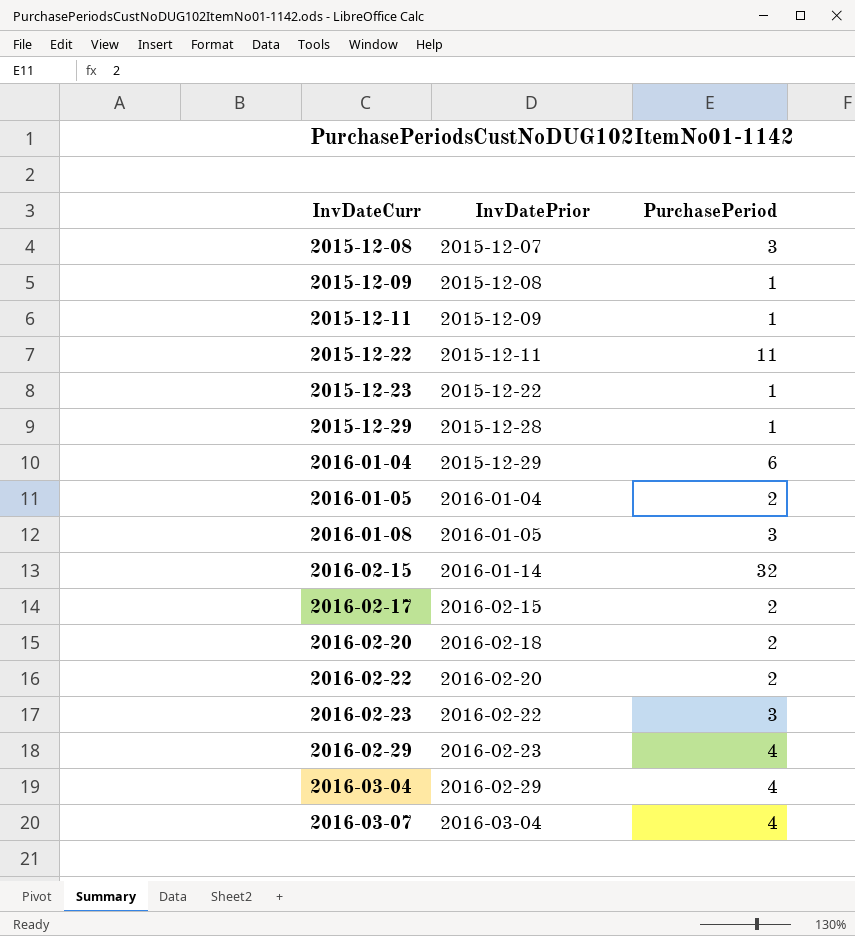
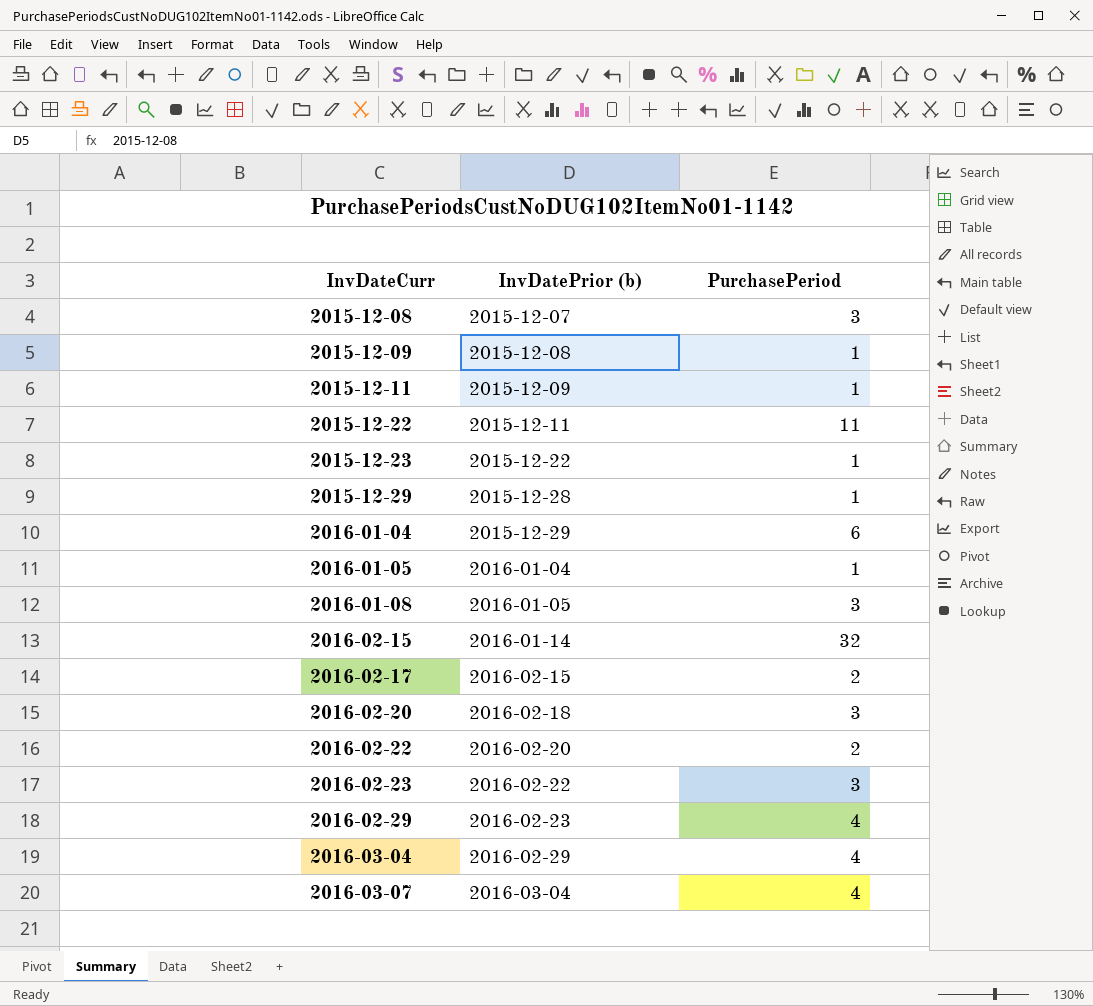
column name: InvDatePrior -> InvDatePrior (b)
2016-01-05 | PurchasePeriod: 2 -> 1
2016-02-20 | PurchasePeriod: 2 -> 3

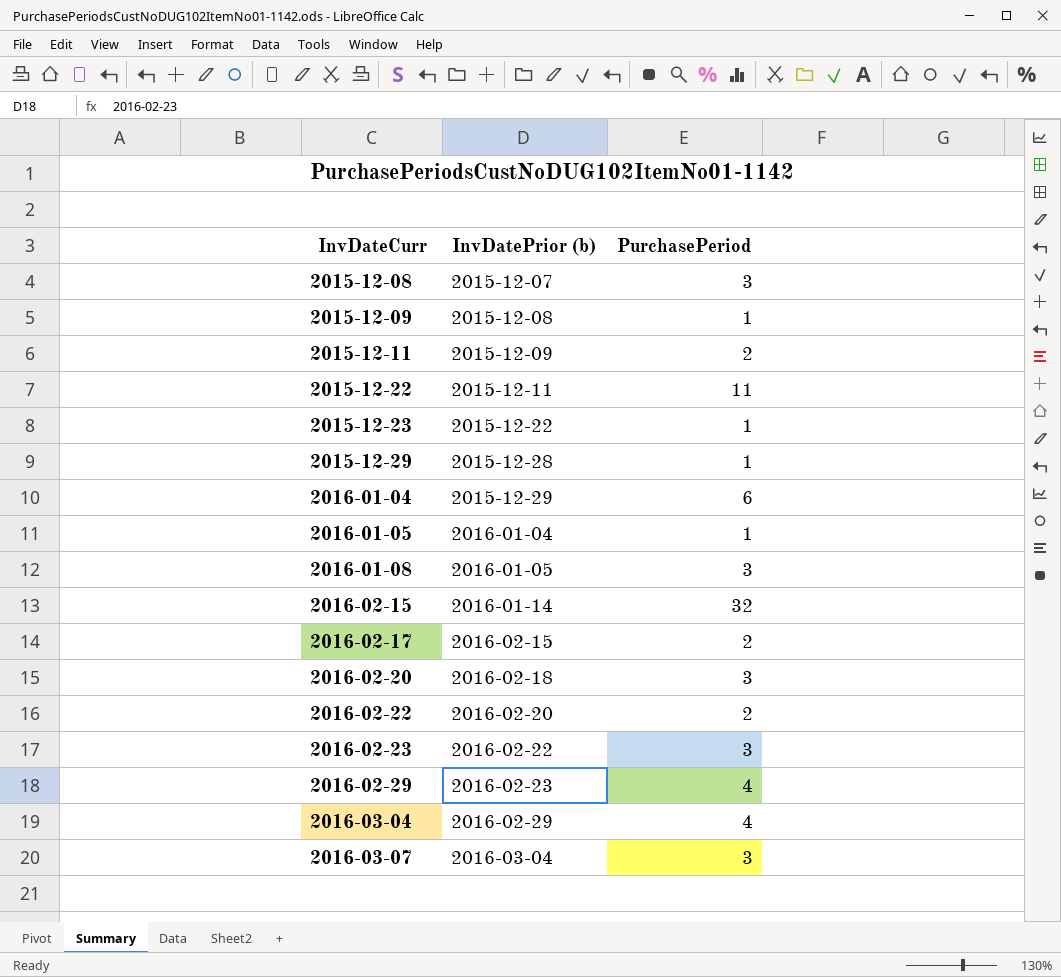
2015-12-11 | PurchasePeriod: 1 -> 2
2016-03-07 | PurchasePeriod: 4 -> 3

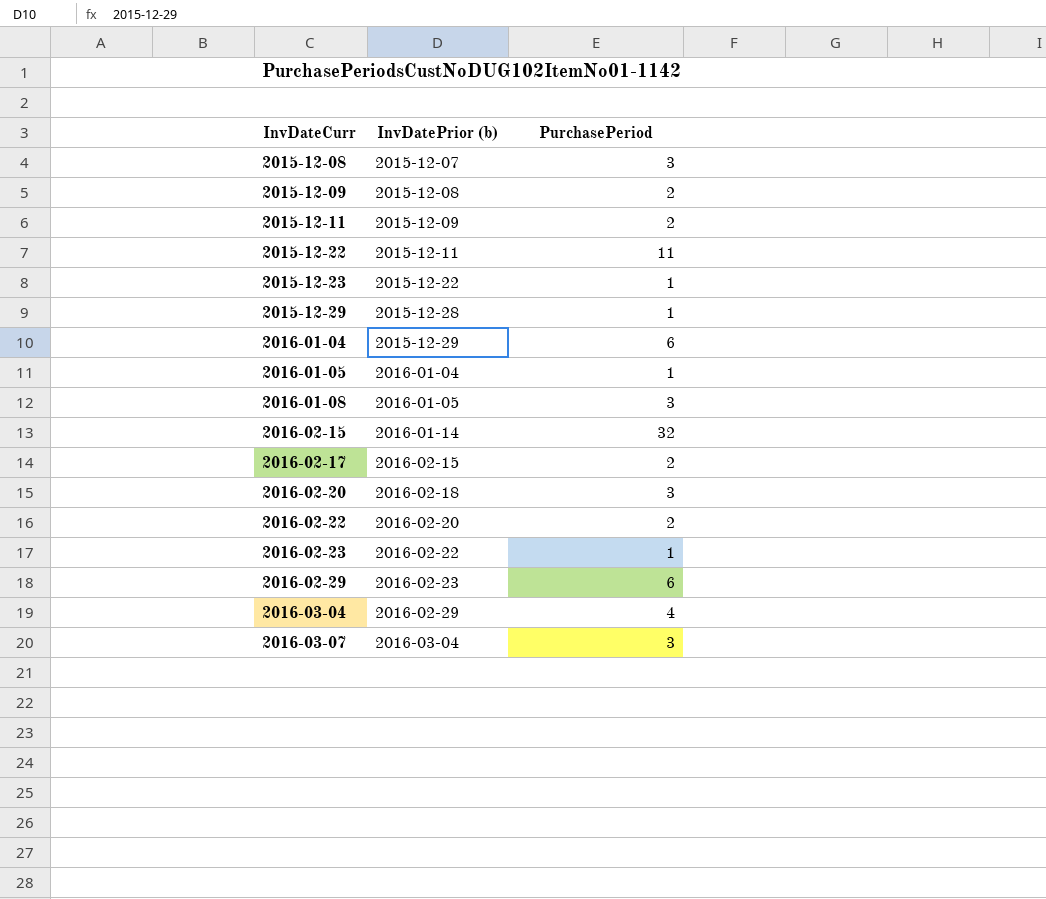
2015-12-09 | PurchasePeriod: 1 -> 2
2016-02-23 | PurchasePeriod: 3 -> 1
2016-02-29 | PurchasePeriod: 4 -> 6

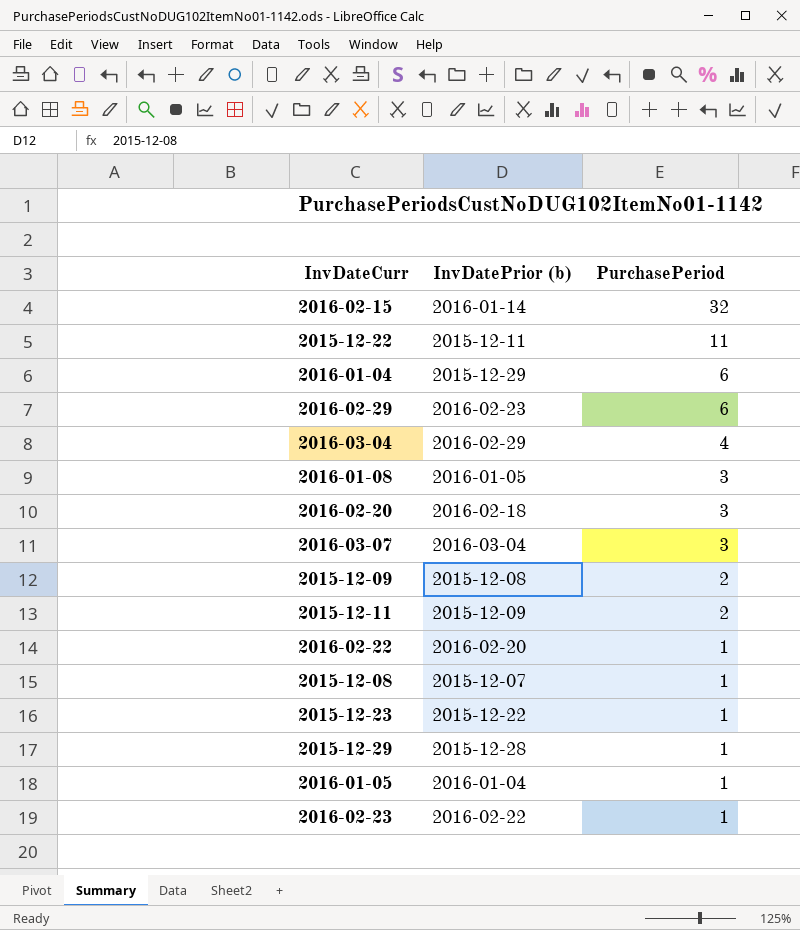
row order: InvDateCurr ascending -> PurchasePeriod descending
row 2016-02-17: 2016-02-15 | 2 -> none
2016-02-22 | PurchasePeriod: 2 -> 1
2015-12-08 | PurchasePeriod: 3 -> 1

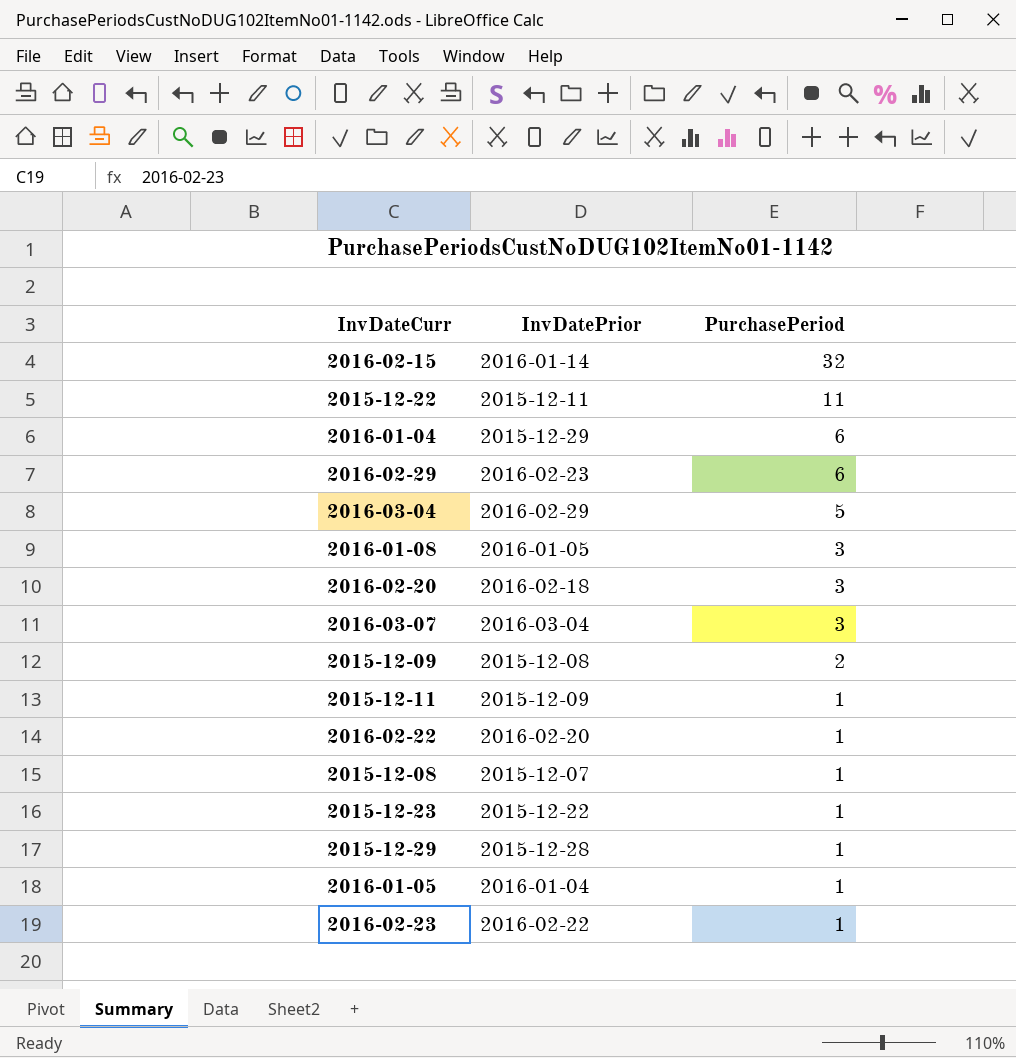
column name: InvDatePrior (b) -> InvDatePrior
2016-03-04 | PurchasePeriod: 4 -> 5
2015-12-11 | PurchasePeriod: 2 -> 1

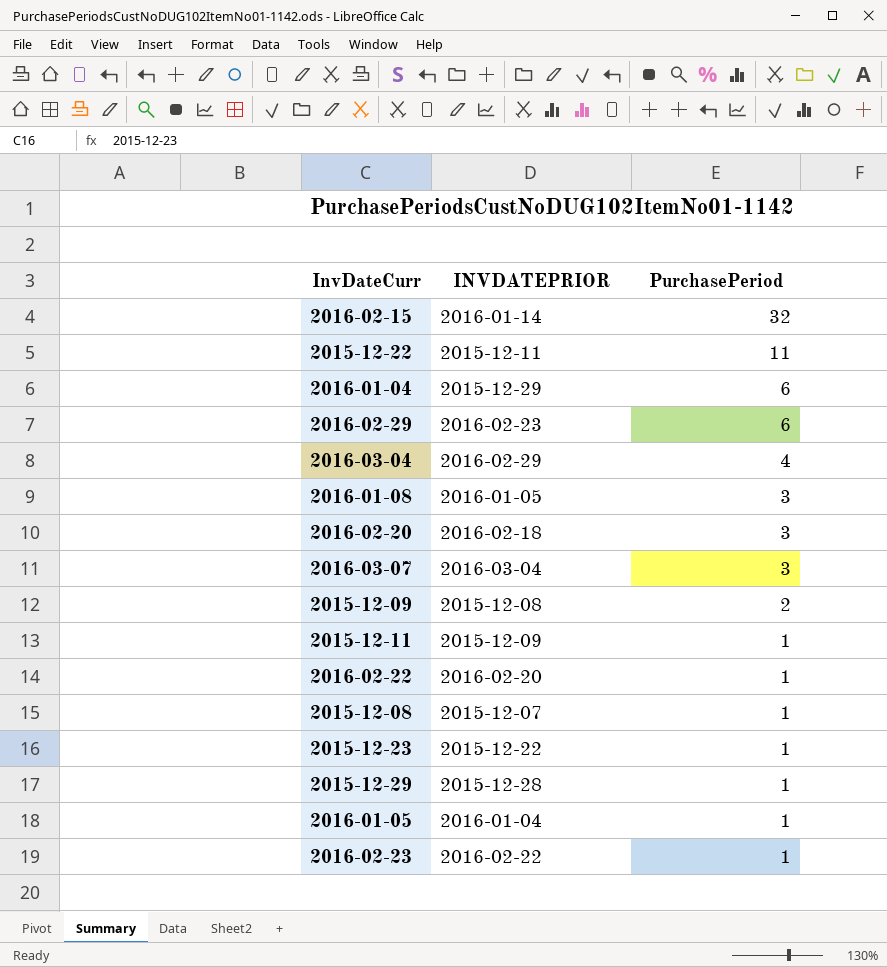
column name: InvDatePrior -> INVDATEPRIOR
2016-03-04 | PurchasePeriod: 5 -> 4

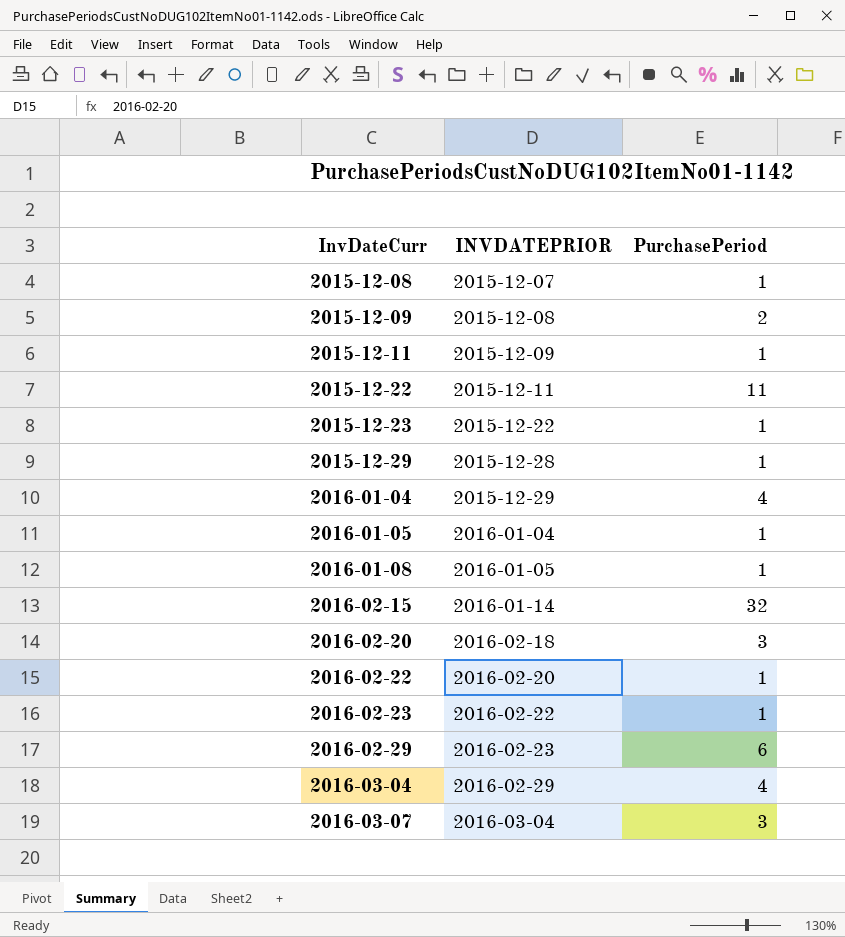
row order: PurchasePeriod descending -> InvDateCurr ascending
2016-01-04 | PurchasePeriod: 6 -> 4
2016-01-08 | PurchasePeriod: 3 -> 1

